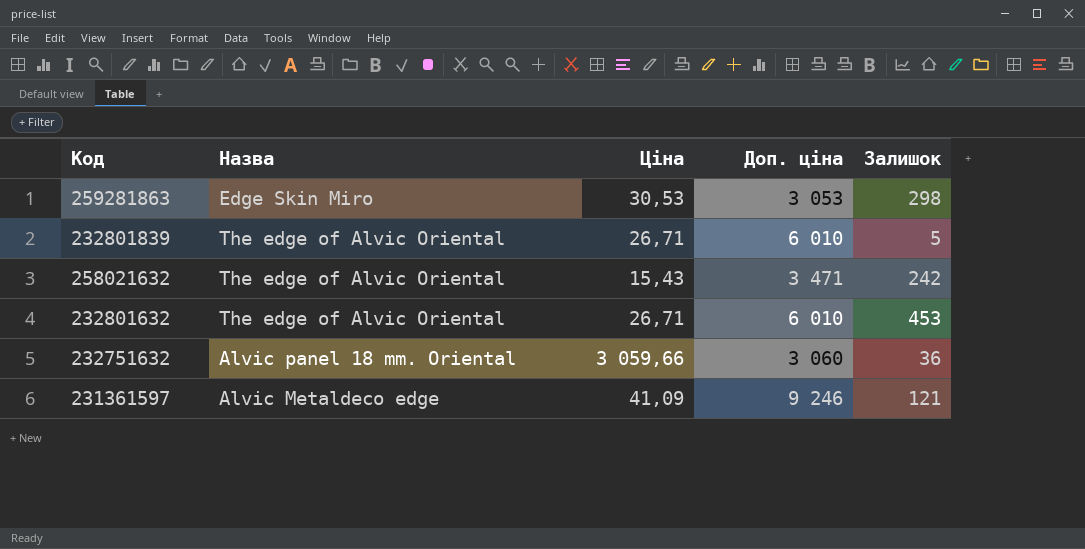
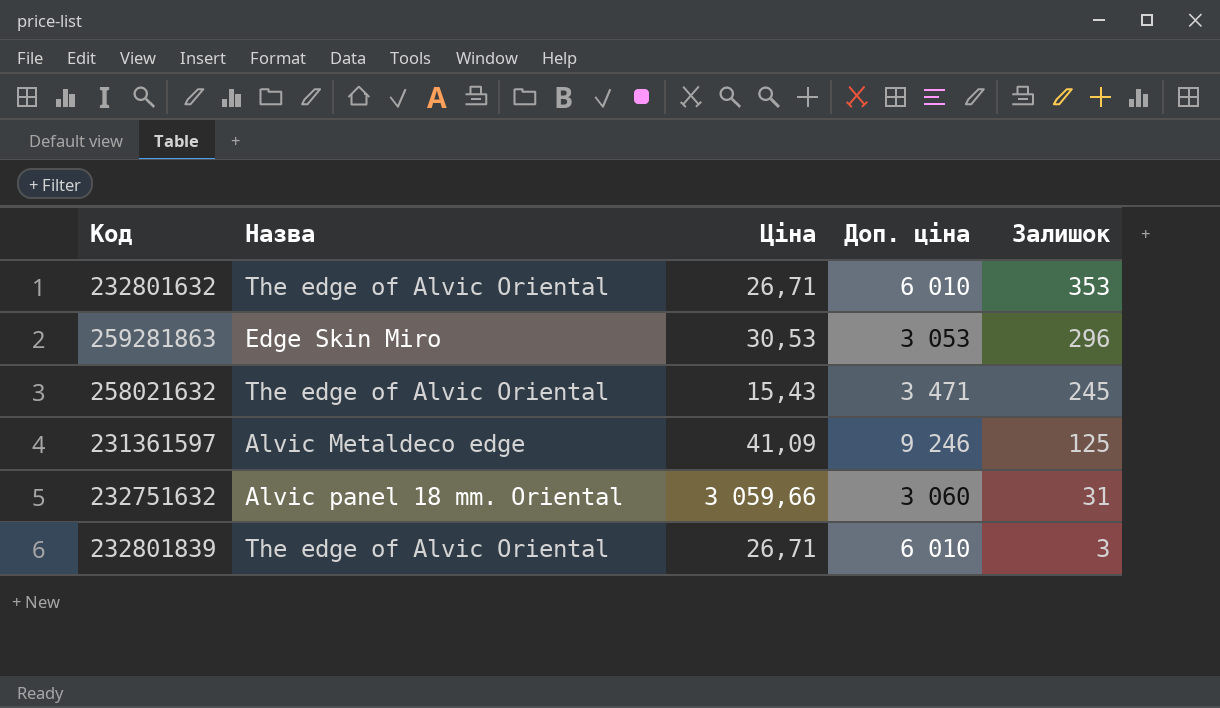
row order: none -> Залишок descending
232801632 | Залишок: 453 -> 353
259281863 | Залишок: 298 -> 296
258021632 | Залишок: 242 -> 245
231361597 | Залишок: 121 -> 125
232751632 | Залишок: 36 -> 31
232801839 | Залишок: 5 -> 3

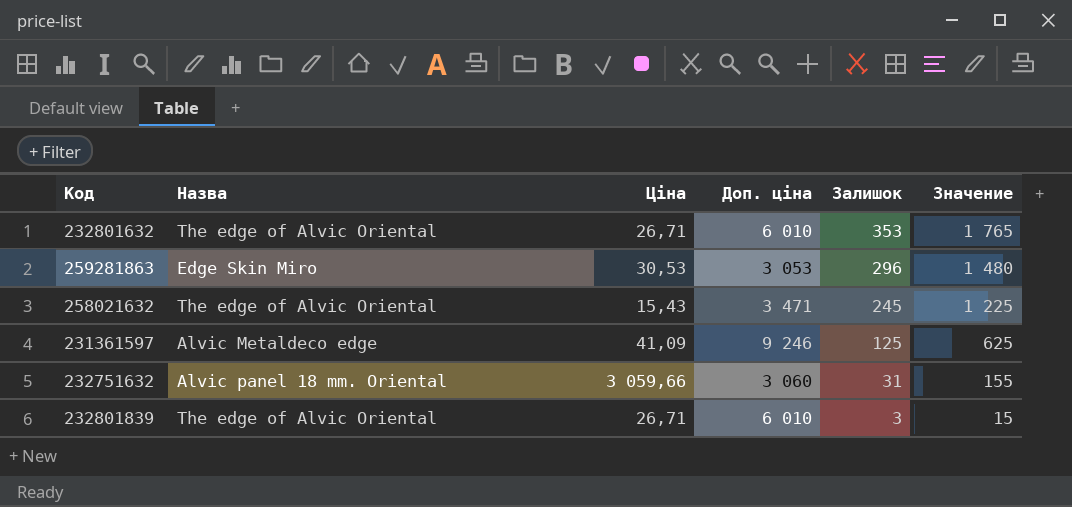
column Значение | formula: none -> [Залишок] * 5

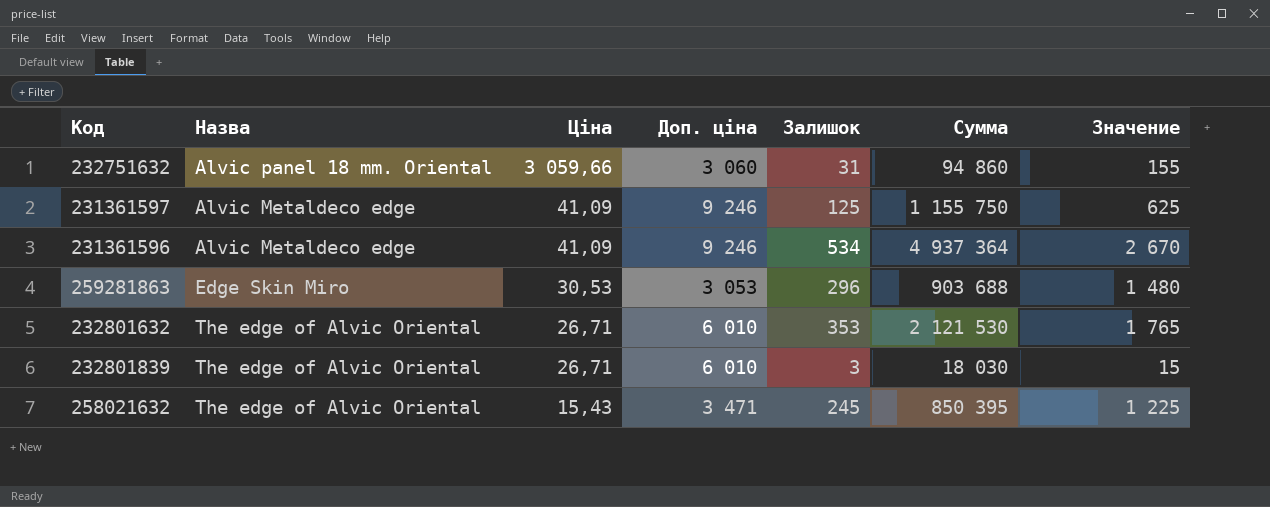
row order: Залишок descending -> Ціна descending
column Сумма | formula: none -> [Доп. ціна] * [Залишок]
row 231361596: none -> Alvic Metaldeco edge | 41,09 | 9 246 | 534 | 4 937 364 | 2 670

